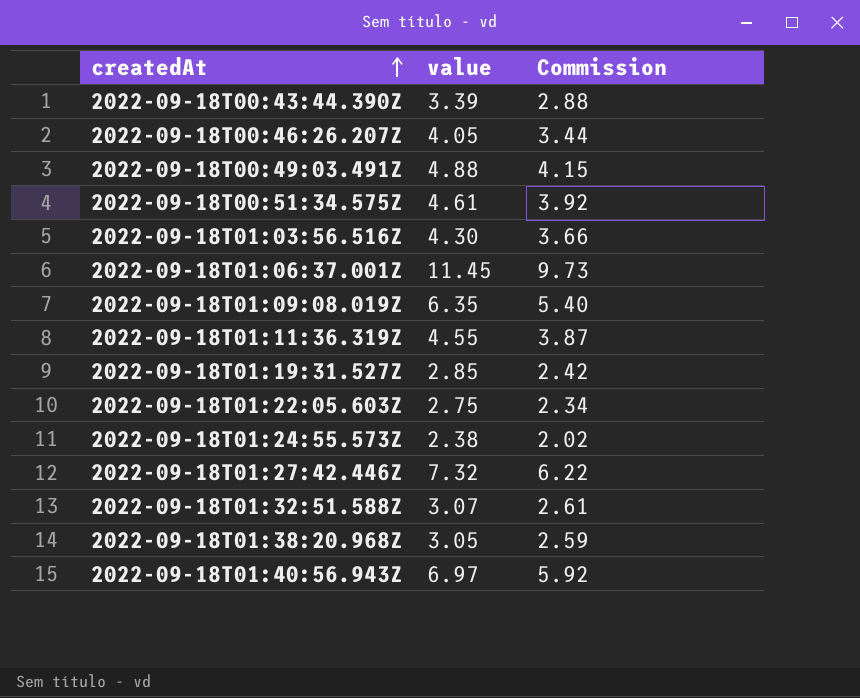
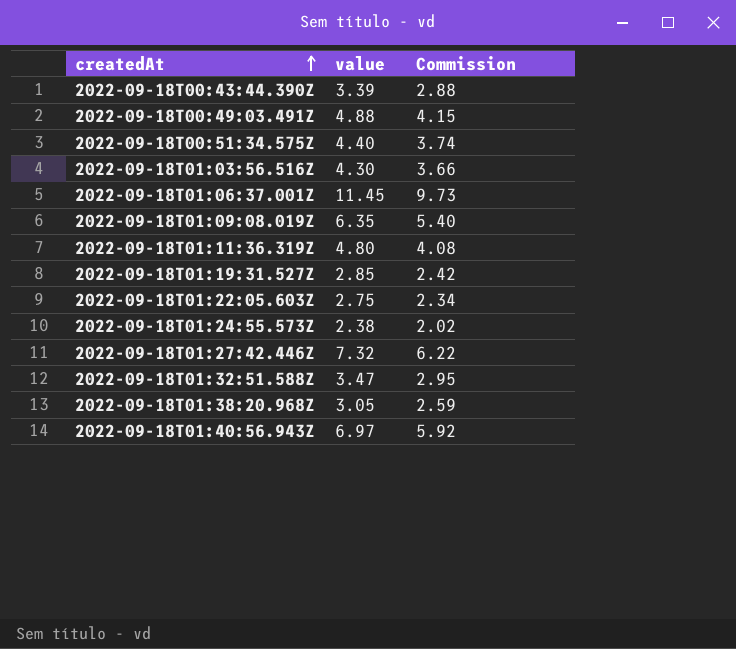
row 2022-09-18T00:46:26.207Z: 4.05 | 3.44 -> none
2022-09-18T00:51:34.575Z | value: 4.61 -> 4.40
2022-09-18T00:51:34.575Z | Commission: 3.92 -> 3.74
2022-09-18T01:11:36.319Z | value: 4.55 -> 4.80
2022-09-18T01:11:36.319Z | Commission: 3.87 -> 4.08
2022-09-18T01:32:51.588Z | value: 3.07 -> 3.47
2022-09-18T01:32:51.588Z | Commission: 2.61 -> 2.95

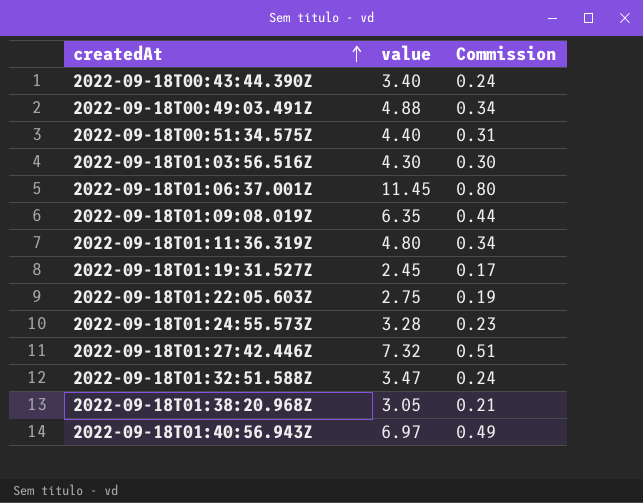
column Commission | formula: [value] * 0.85 -> [value] * 0.07
2022-09-18T00:43:44.390Z | value: 3.39 -> 3.40
2022-09-18T01:19:31.527Z | value: 2.85 -> 2.45
2022-09-18T01:24:55.573Z | value: 2.38 -> 3.28

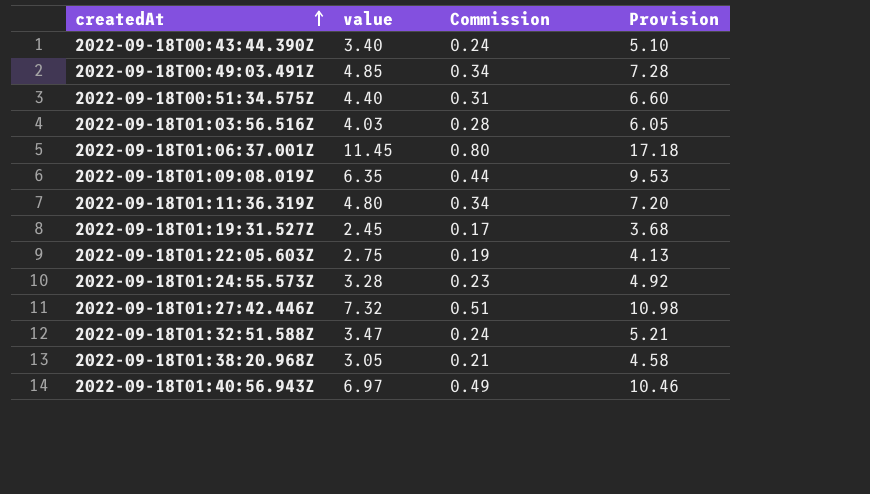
column Provision | formula: none -> [value] * 1.5
2022-09-18T00:49:03.491Z | value: 4.88 -> 4.85
2022-09-18T01:03:56.516Z | value: 4.30 -> 4.03
2022-09-18T01:03:56.516Z | Commission: 0.30 -> 0.28

